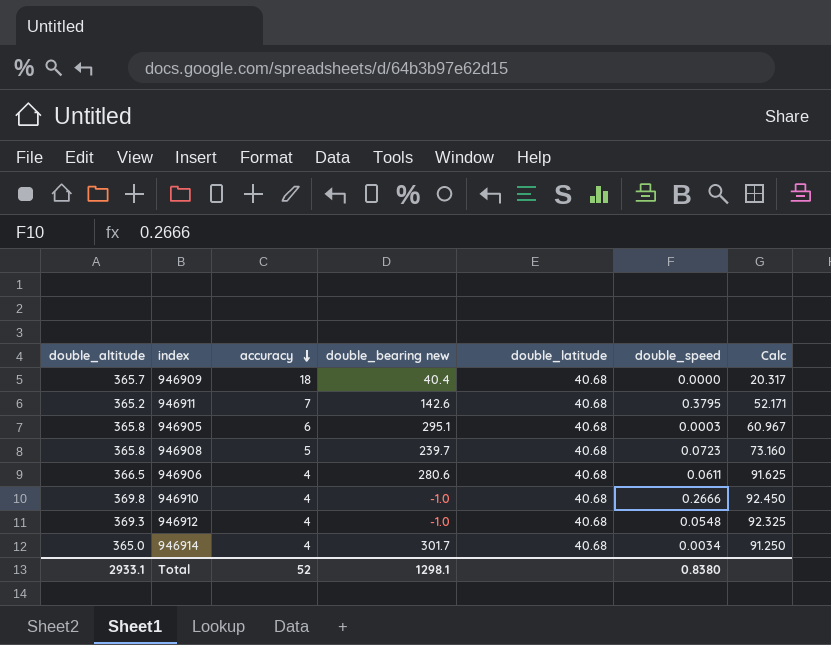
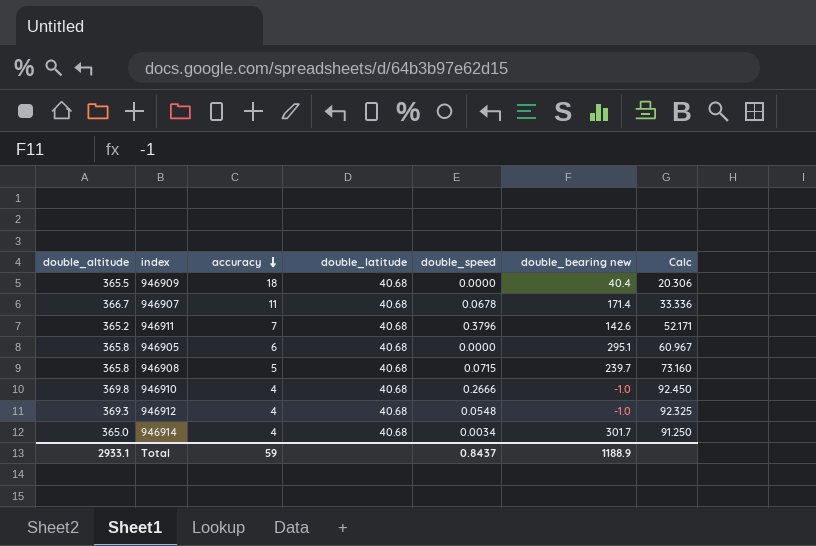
column double_bearing new | position: 4 -> 6
row 946906: 366.5 | 4 | 280.6 | 40.68 | 0.0611 | 91.625 -> none
946909 | double_altitude: 365.7 -> 365.5
946909 | Calc: 20.317 -> 20.306
row 946907: none -> 366.7 | 11 | 40.68 | 0.0678 | 171.4 | 33.336
946911 | double_speed: 0.3795 -> 0.3796
946905 | double_speed: 0.0003 -> 0.0000
946908 | double_speed: 0.0723 -> 0.0715
Total | accuracy: 52 -> 59
Total | double_speed: 0.8380 -> 0.8437
Total | double_bearing new: 1298.1 -> 1188.9

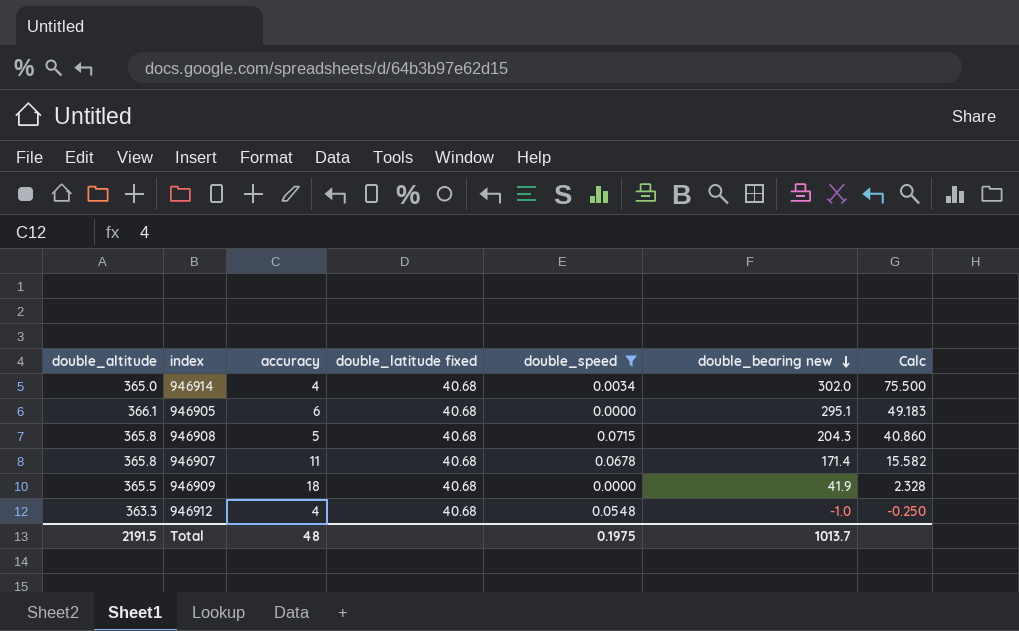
filter: none -> double_speed <= 0.0715
row order: accuracy descending -> double_bearing new descending
column name: double_latitude -> double_latitude fixed
column Calc | formula: [double_altitude] / [accuracy] -> [double_bearing new] / [accuracy]
946914 | double_bearing new: 301.7 -> 302.0
946905 | double_altitude: 365.8 -> 366.1
946908 | double_bearing new: 239.7 -> 204.3
946907 | double_altitude: 366.7 -> 365.8
946909 | double_bearing new: 40.4 -> 41.9
946912 | double_altitude: 369.3 -> 363.3
Total | double_altitude: 2933.1 -> 2191.5
Total | accuracy: 59 -> 48
Total | double_speed: 0.8437 -> 0.1975
Total | double_bearing new: 1188.9 -> 1013.7

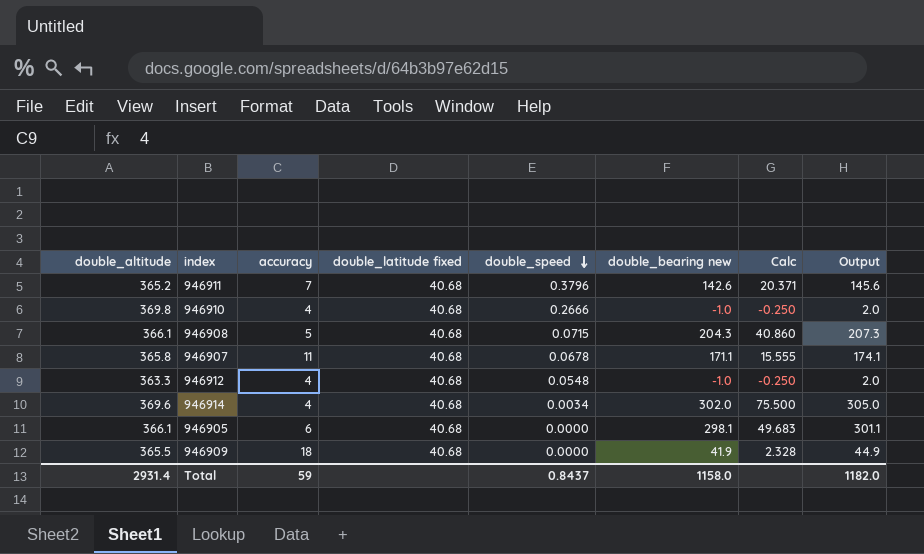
filter: double_speed <= 0.0715 -> none
row order: double_bearing new descending -> double_speed descending
column Output | formula: none -> [double_bearing new] + 3
946908 | double_altitude: 365.8 -> 366.1
946907 | double_bearing new: 171.4 -> 171.1
946907 | Calc: 15.582 -> 15.555
946914 | double_altitude: 365.0 -> 369.6
946905 | double_bearing new: 295.1 -> 298.1
946905 | Calc: 49.183 -> 49.683
Total | double_altitude: 2191.5 -> 2931.4
Total | accuracy: 48 -> 59
Total | double_speed: 0.1975 -> 0.8437
Total | double_bearing new: 1013.7 -> 1158.0

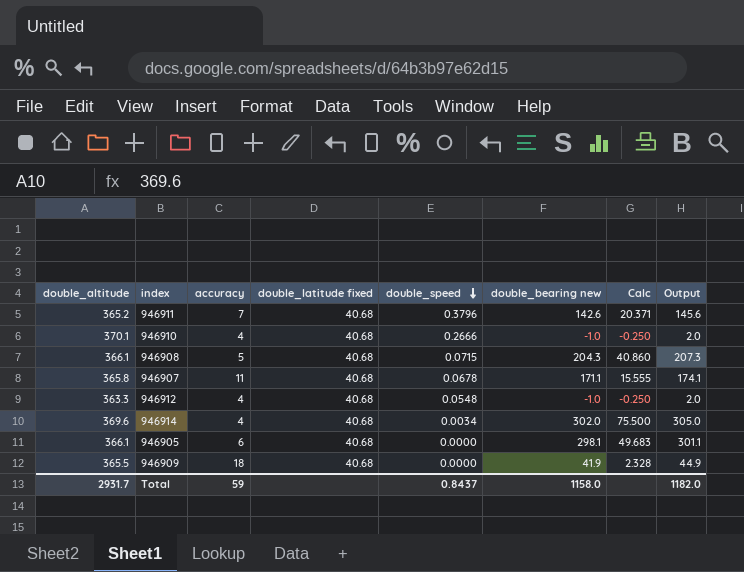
946910 | double_altitude: 369.8 -> 370.1
Total | double_altitude: 2931.4 -> 2931.7

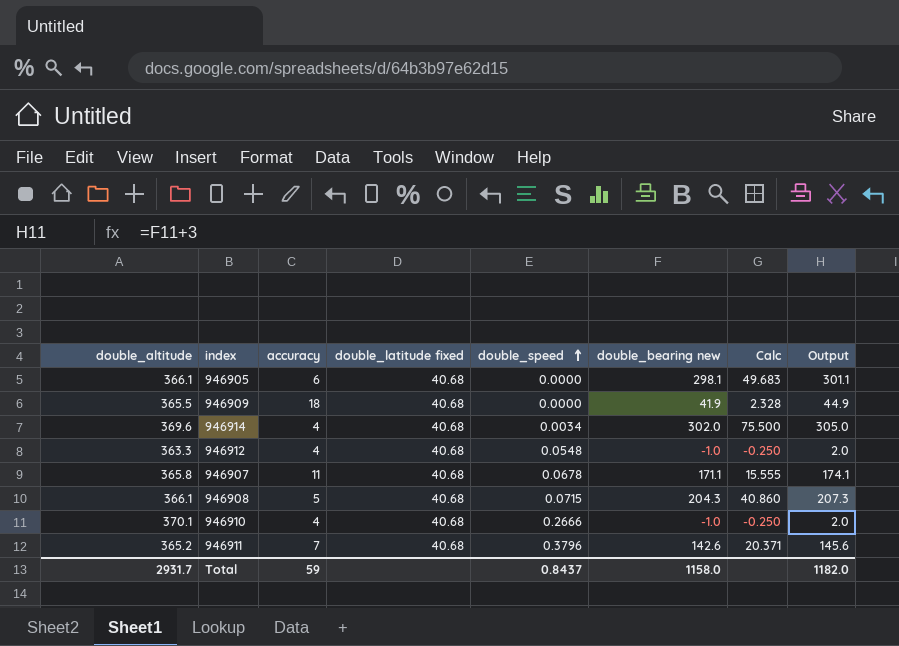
row order: double_speed descending -> double_speed ascending

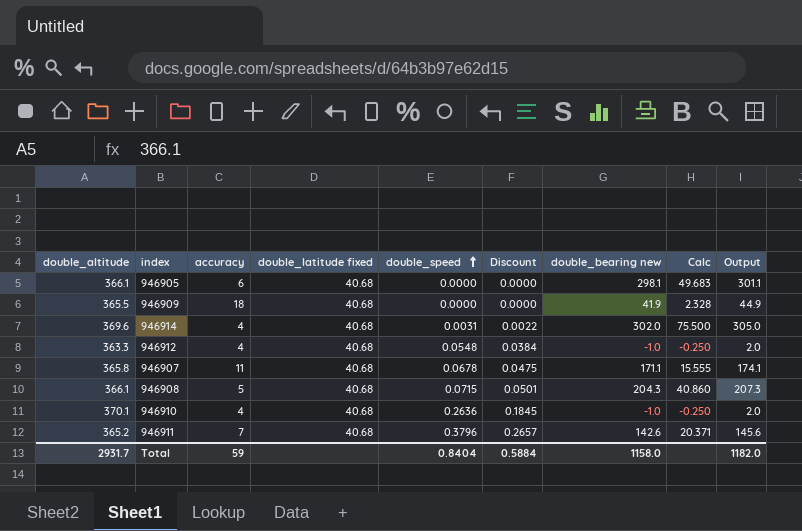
column Discount | formula: none -> [double_speed] * 0.7
946914 | double_speed: 0.0034 -> 0.0031
946910 | double_speed: 0.2666 -> 0.2636
Total | double_speed: 0.8437 -> 0.8404

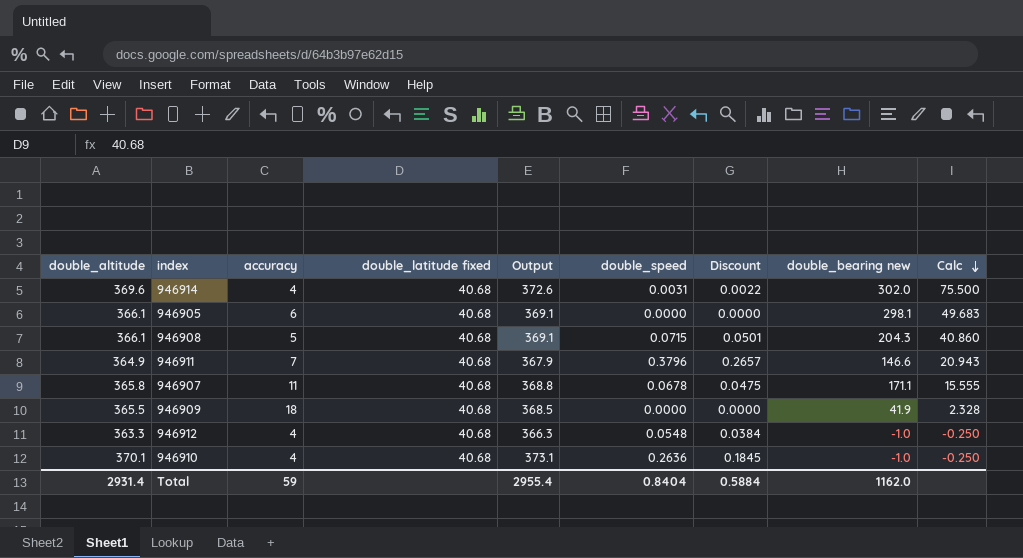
row order: double_speed ascending -> Calc descending
column Output | formula: [double_bearing new] + 3 -> [double_altitude] + 3
column Output | position: 9 -> 5
946911 | double_altitude: 365.2 -> 364.9
946911 | double_bearing new: 142.6 -> 146.6
946911 | Calc: 20.371 -> 20.943
Total | double_altitude: 2931.7 -> 2931.4
Total | Output: 1182.0 -> 2955.4
Total | double_bearing new: 1158.0 -> 1162.0

